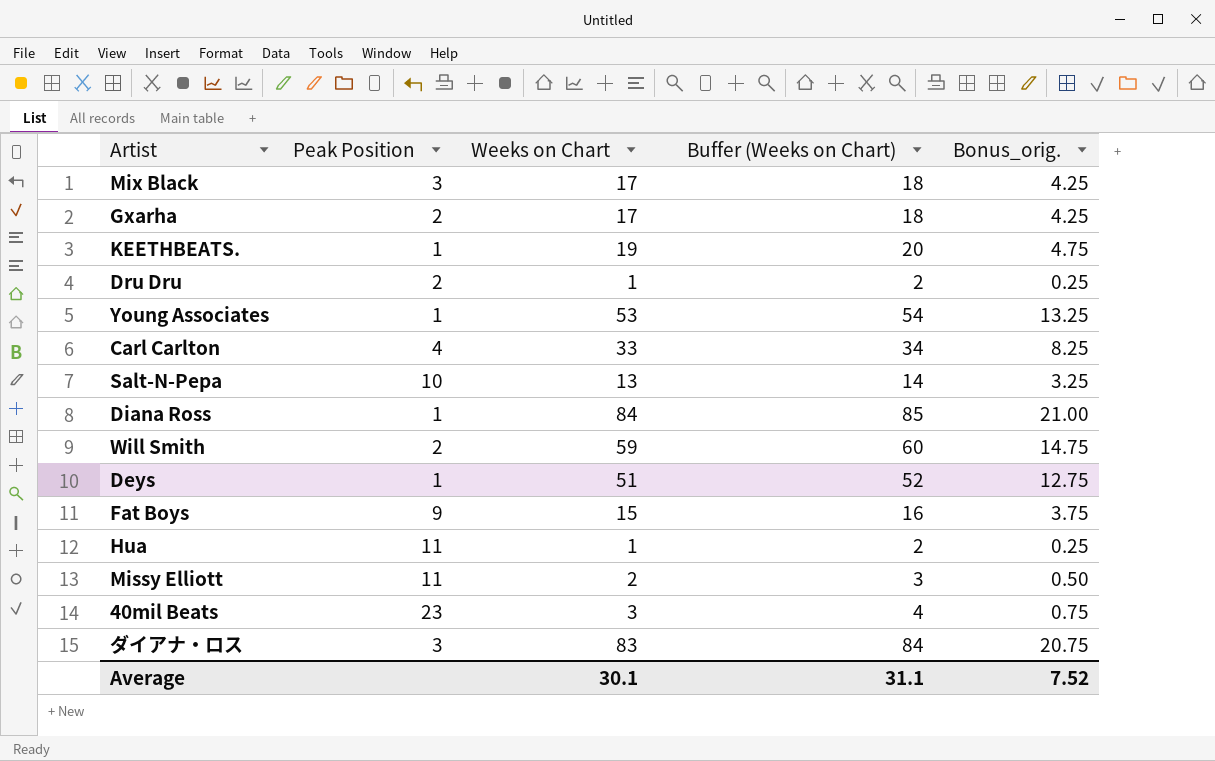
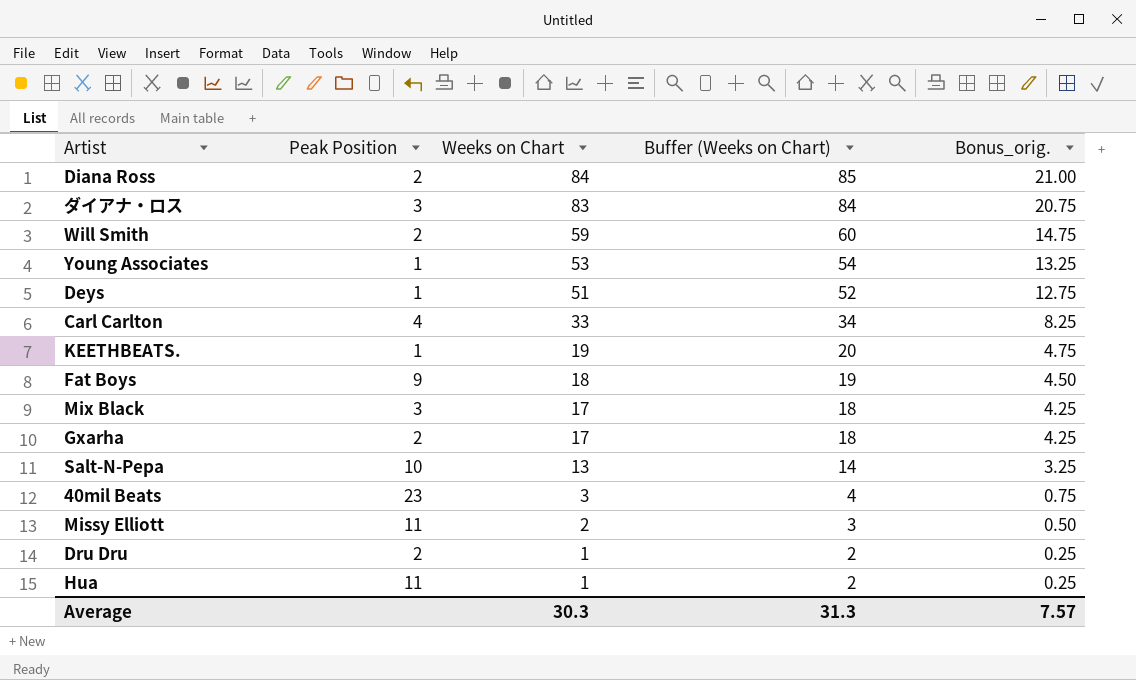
row order: none -> Weeks on Chart descending
Diana Ross | Peak Position: 1 -> 2
Fat Boys | Weeks on Chart: 15 -> 18
Fat Boys | Buffer (Weeks on Chart): 16 -> 19
Fat Boys | Bonus_orig.: 3.75 -> 4.50
Average | Weeks on Chart: 30.1 -> 30.3
Average | Buffer (Weeks on Chart): 31.1 -> 31.3
Average | Bonus_orig.: 7.52 -> 7.57

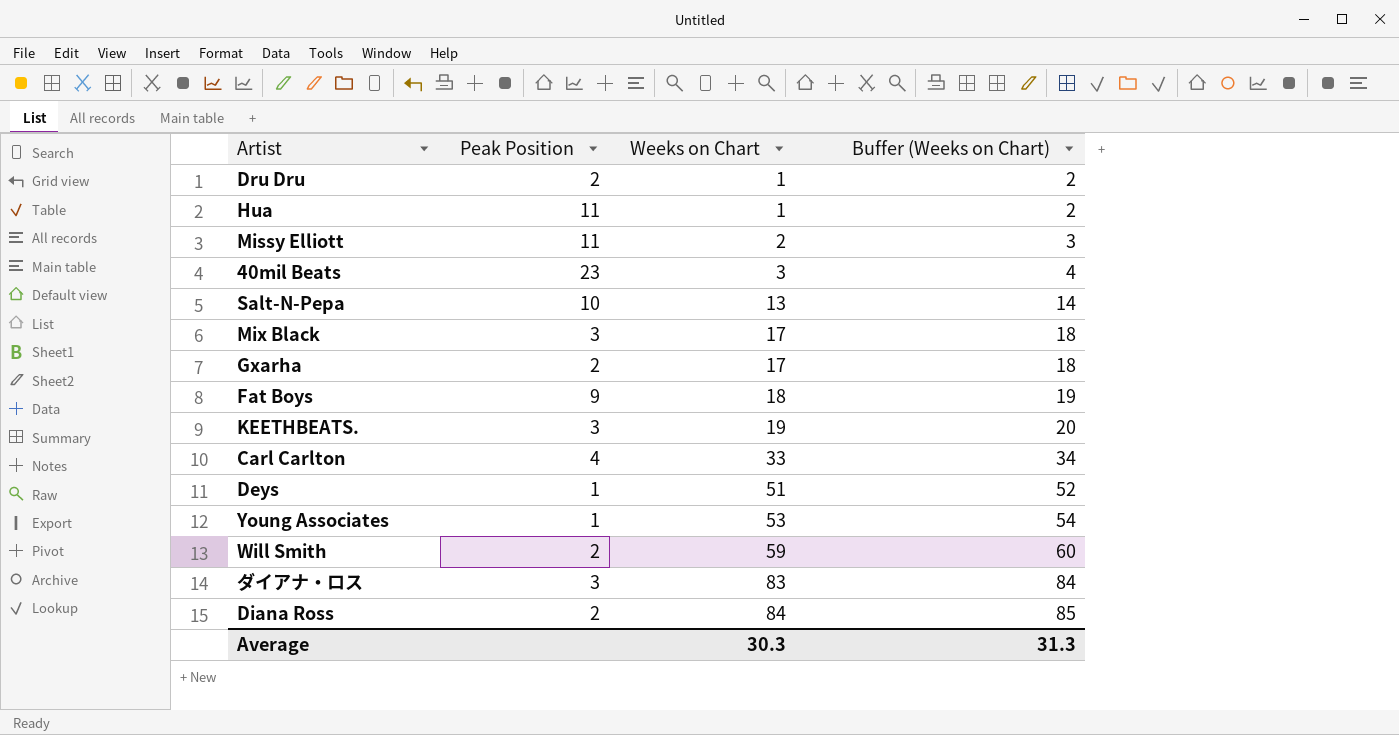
row order: Weeks on Chart descending -> Weeks on Chart ascending
column Bonus_orig. | formula: [Weeks on Chart] * 0.25 -> none
KEETHBEATS. | Peak Position: 1 -> 3

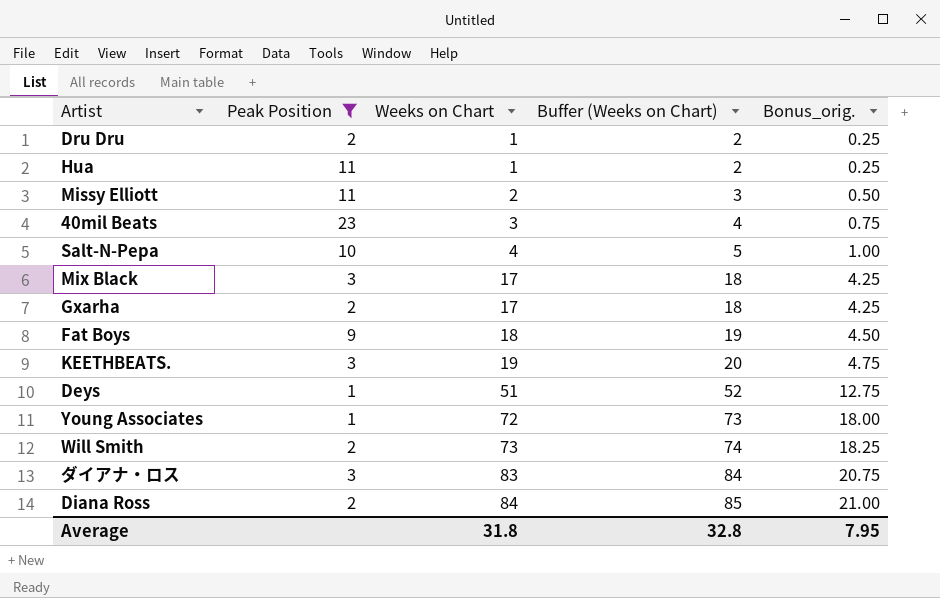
filter: none -> Peak Position != 4
column Bonus_orig. | formula: none -> [Weeks on Chart] * 0.25
Salt-N-Pepa | Weeks on Chart: 13 -> 4
Salt-N-Pepa | Buffer (Weeks on Chart): 14 -> 5
Young Associates | Weeks on Chart: 53 -> 72
Young Associates | Buffer (Weeks on Chart): 54 -> 73
Will Smith | Weeks on Chart: 59 -> 73
Will Smith | Buffer (Weeks on Chart): 60 -> 74
Average | Weeks on Chart: 30.3 -> 31.8
Average | Buffer (Weeks on Chart): 31.3 -> 32.8

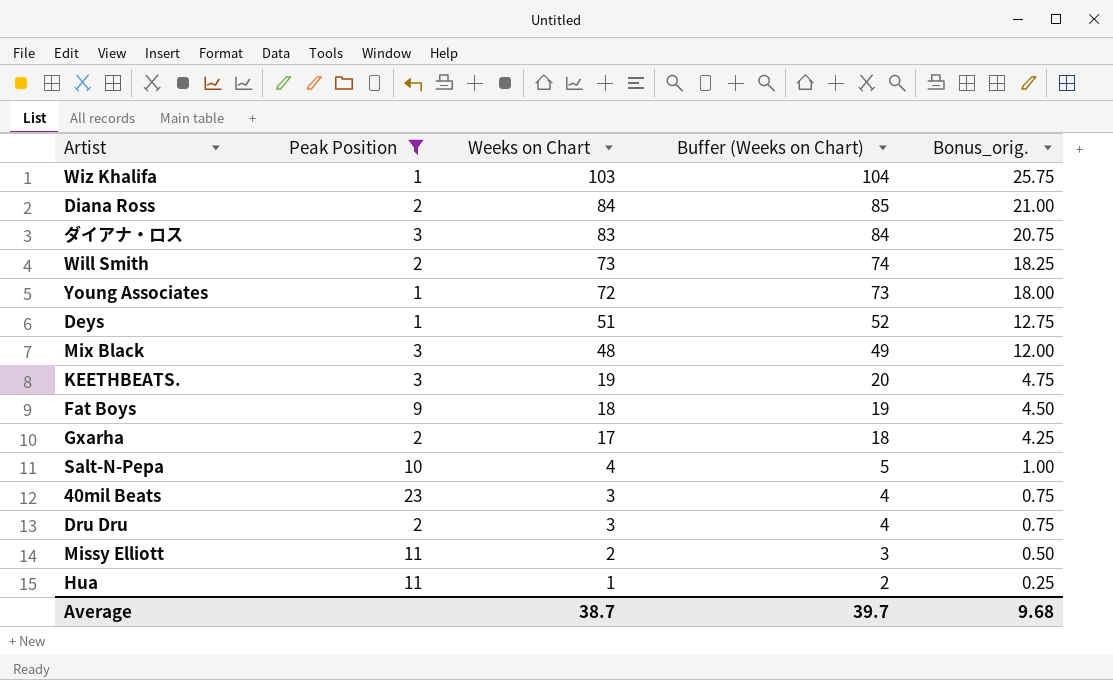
row order: Weeks on Chart ascending -> Weeks on Chart descending
row Wiz Khalifa: none -> 1 | 103 | 104 | 25.75
Mix Black | Weeks on Chart: 17 -> 48
Mix Black | Buffer (Weeks on Chart): 18 -> 49
Mix Black | Bonus_orig.: 4.25 -> 12.00
Dru Dru | Weeks on Chart: 1 -> 3
Dru Dru | Buffer (Weeks on Chart): 2 -> 4
Dru Dru | Bonus_orig.: 0.25 -> 0.75
Average | Weeks on Chart: 31.8 -> 38.7
Average | Buffer (Weeks on Chart): 32.8 -> 39.7
Average | Bonus_orig.: 7.95 -> 9.68

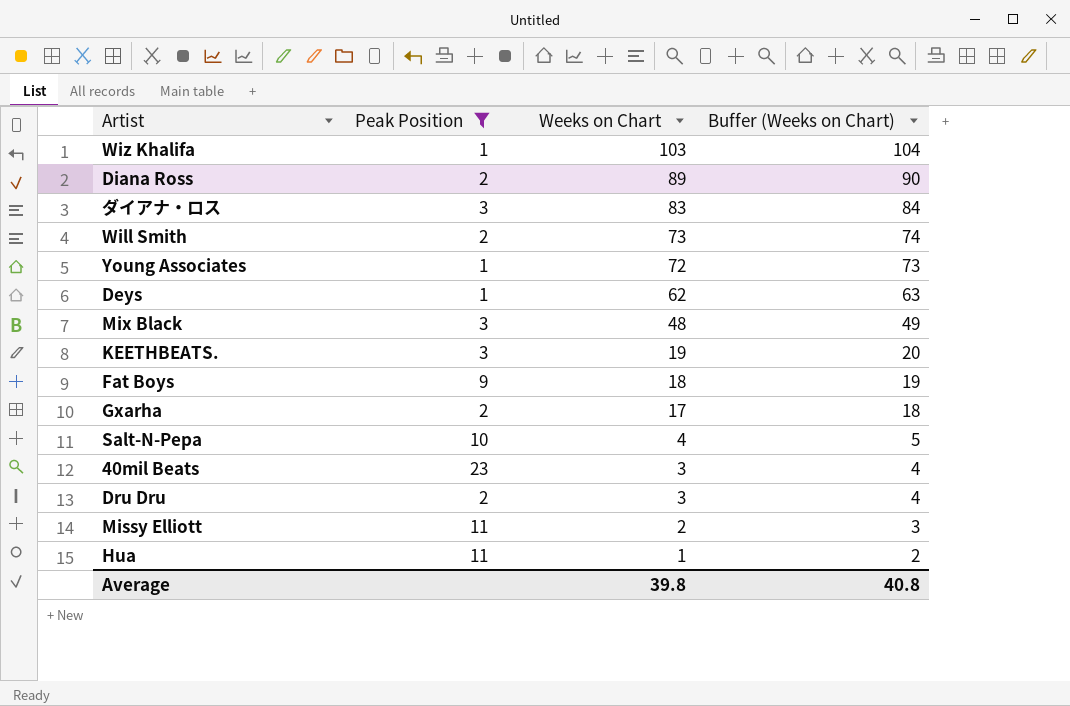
column Bonus_orig. | formula: [Weeks on Chart] * 0.25 -> none
Diana Ross | Weeks on Chart: 84 -> 89
Diana Ross | Buffer (Weeks on Chart): 85 -> 90
Deys | Weeks on Chart: 51 -> 62
Deys | Buffer (Weeks on Chart): 52 -> 63
Average | Weeks on Chart: 38.7 -> 39.8
Average | Buffer (Weeks on Chart): 39.7 -> 40.8

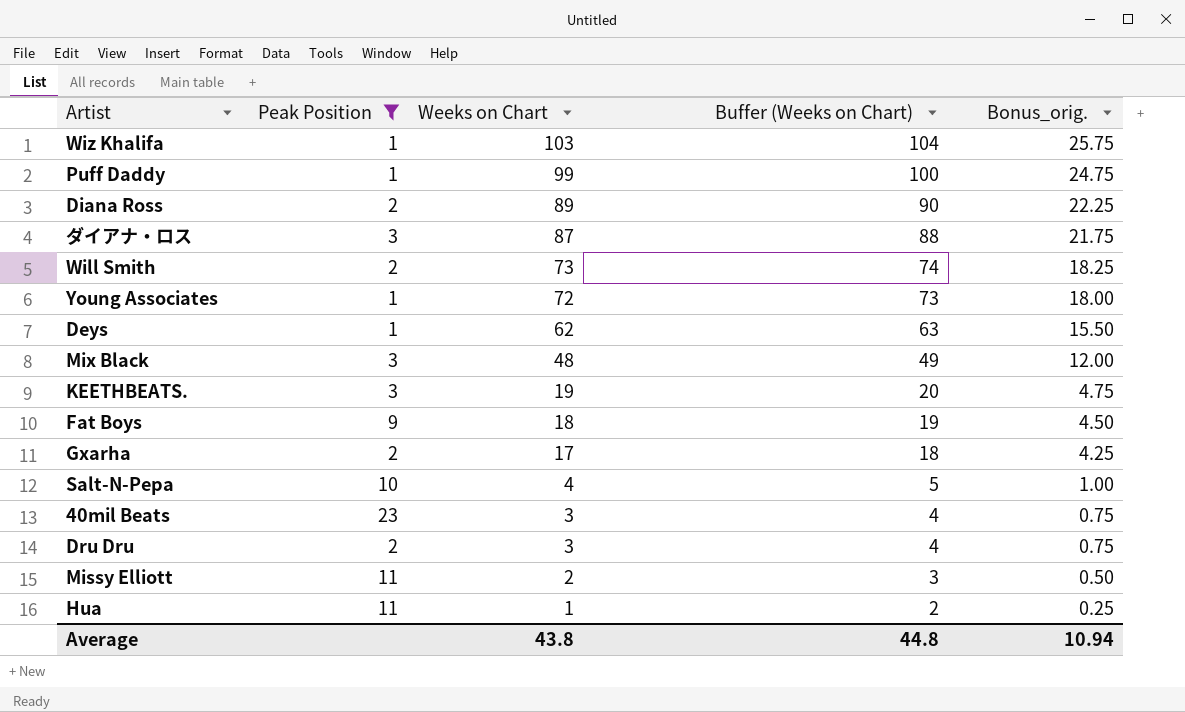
column Bonus_orig. | formula: none -> [Weeks on Chart] * 0.25
row Puff Daddy: none -> 1 | 99 | 100 | 24.75
ダイアナ・ロス | Weeks on Chart: 83 -> 87
ダイアナ・ロス | Buffer (Weeks on Chart): 84 -> 88
Average | Weeks on Chart: 39.8 -> 43.8
Average | Buffer (Weeks on Chart): 40.8 -> 44.8

